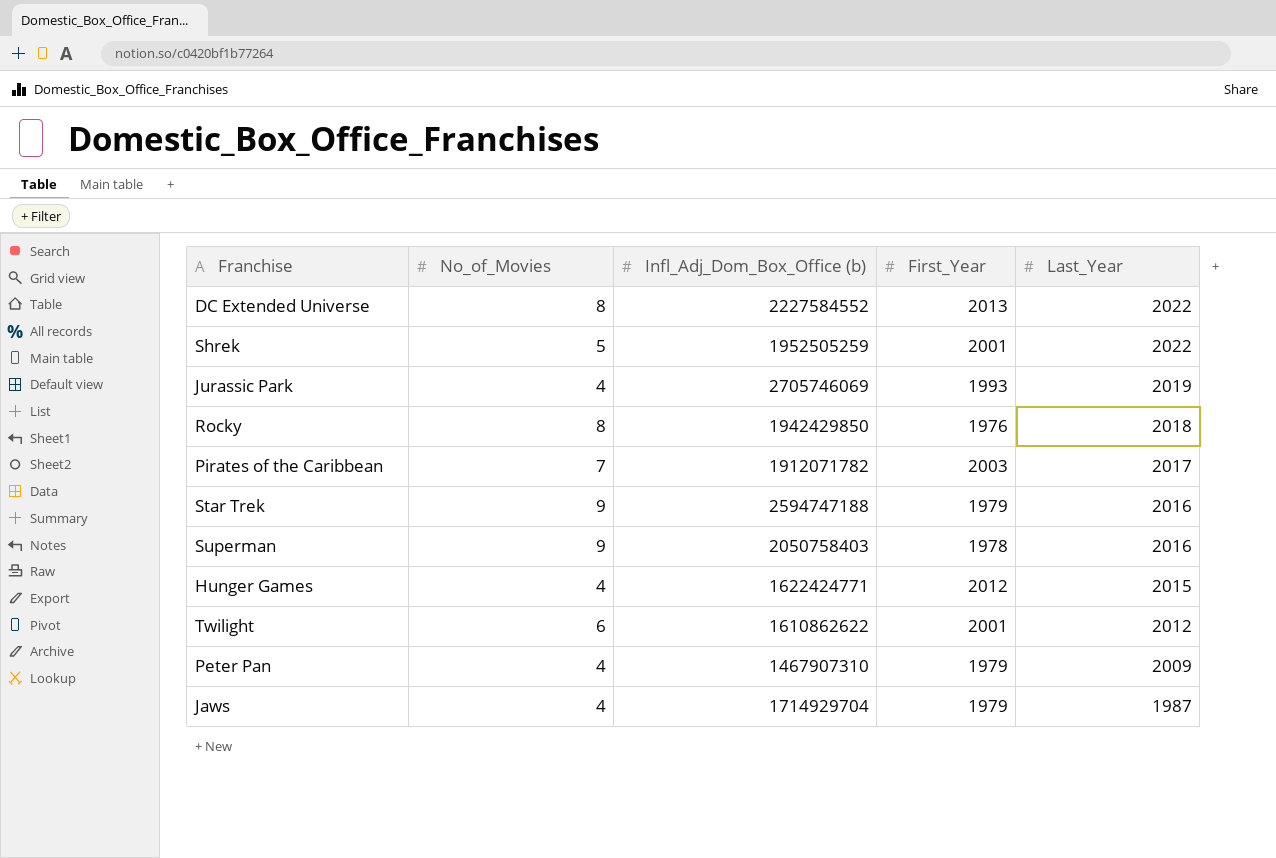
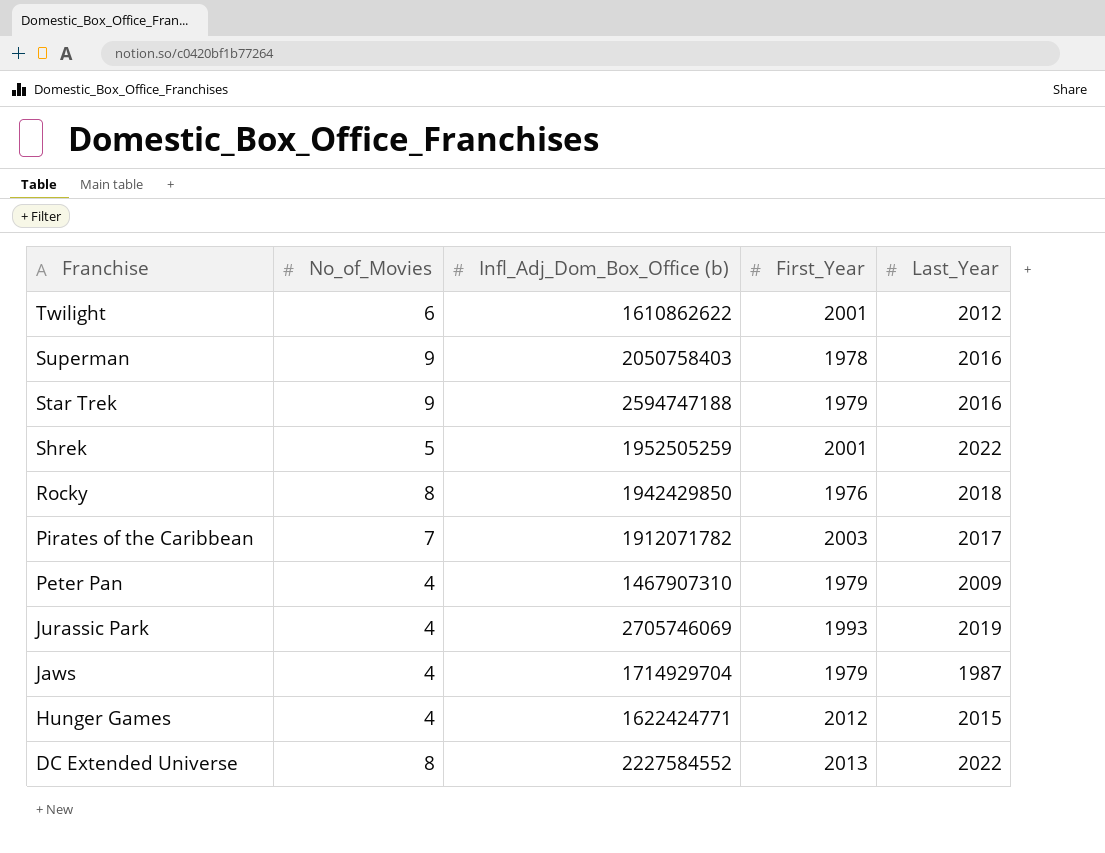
row order: Last_Year descending -> Franchise descending

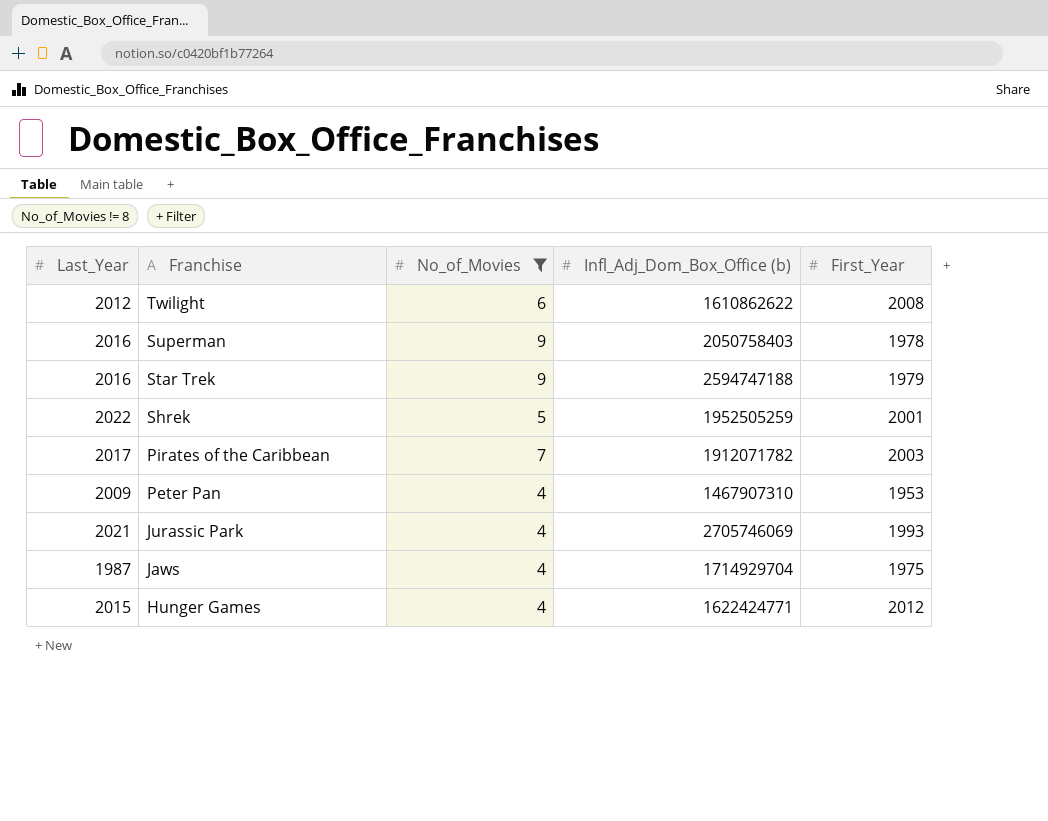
filter: none -> No_of_Movies != 8
column Last_Year | position: 5 -> 1
Twilight | First_Year: 2001 -> 2008
Peter Pan | First_Year: 1979 -> 1953
Jurassic Park | Last_Year: 2019 -> 2021
Jaws | First_Year: 1979 -> 1975

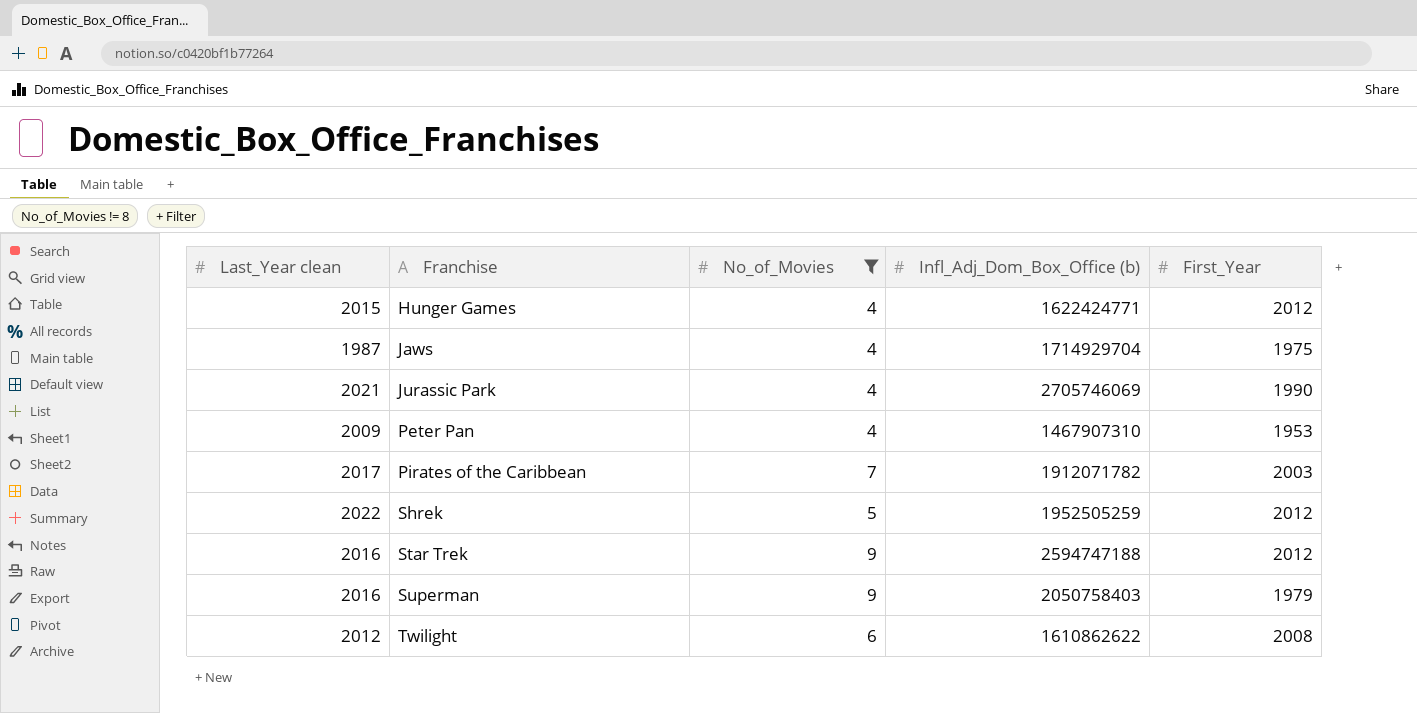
row order: Franchise descending -> Franchise ascending
column name: Last_Year -> Last_Year clean
Jurassic Park | First_Year: 1993 -> 1990
Shrek | First_Year: 2001 -> 2012
Star Trek | First_Year: 1979 -> 2012
Superman | First_Year: 1978 -> 1979

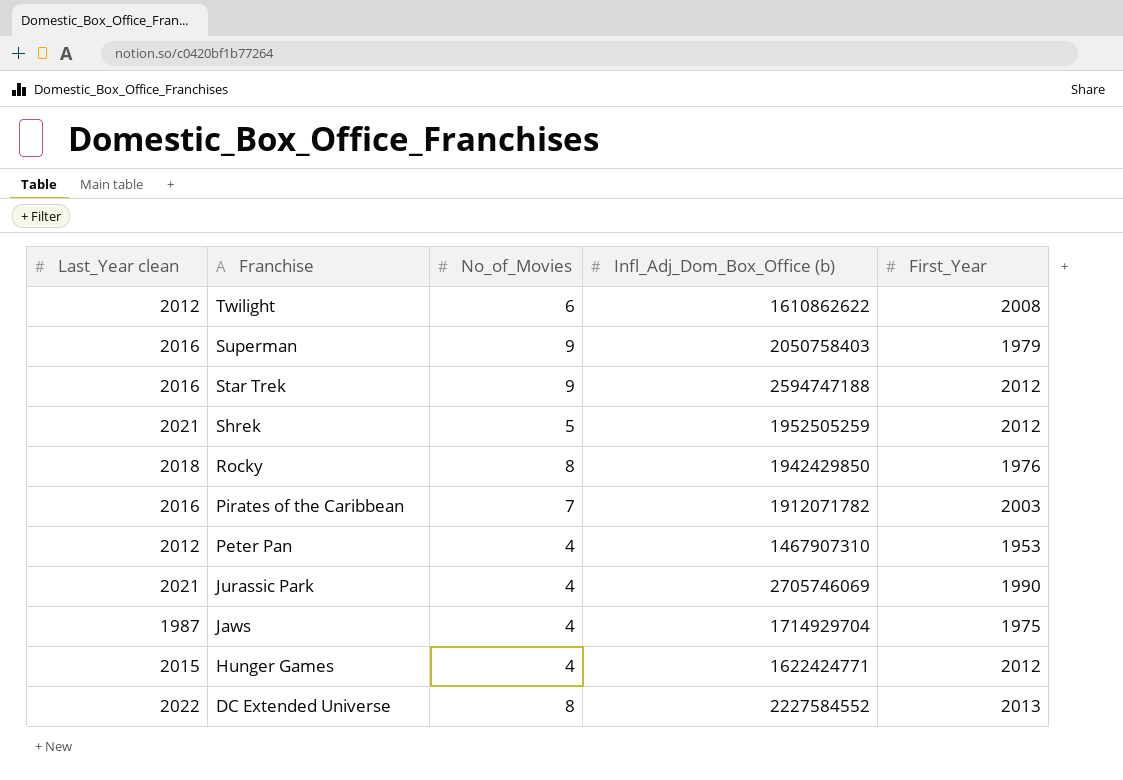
filter: No_of_Movies != 8 -> none
row order: Franchise ascending -> Franchise descending
Shrek | Last_Year clean: 2022 -> 2021
Pirates of the Caribbean | Last_Year clean: 2017 -> 2016
Peter Pan | Last_Year clean: 2009 -> 2012

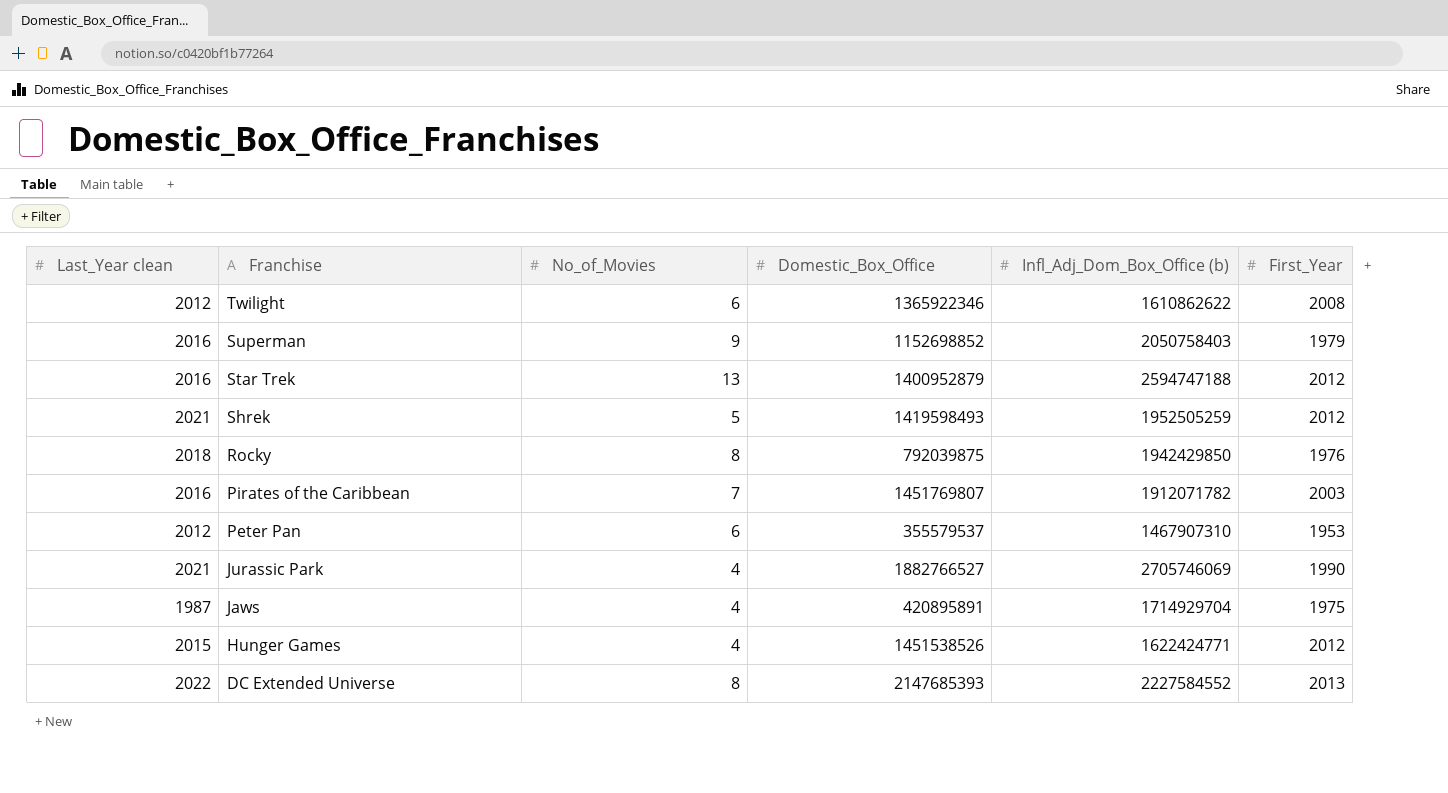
column Domestic_Box_Office | position: none -> 4
Star Trek | No_of_Movies: 9 -> 13
Peter Pan | No_of_Movies: 4 -> 6

